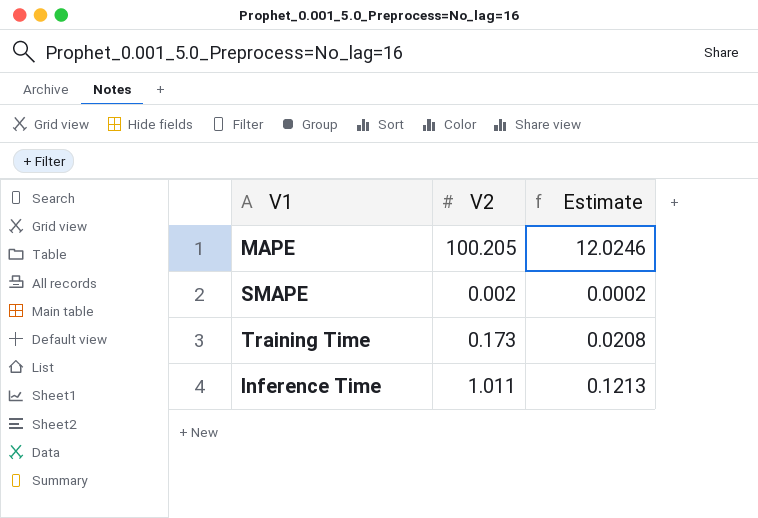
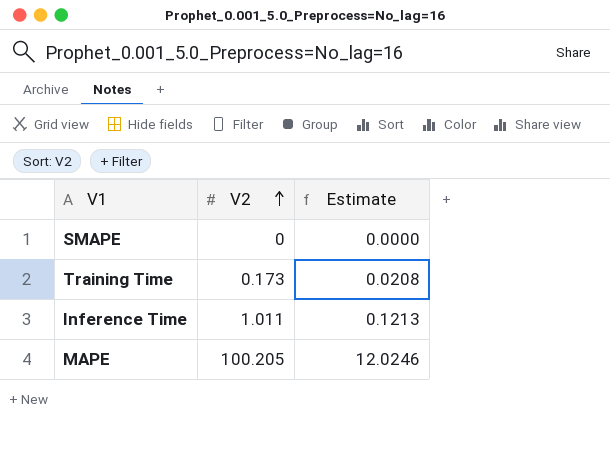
row order: none -> V2 ascending
SMAPE | V2: 0.002 -> 0
SMAPE | Estimate: 0.0002 -> 0.0000

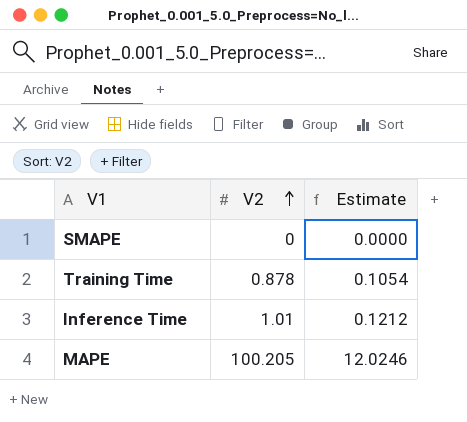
Training Time | V2: 0.173 -> 0.878
Training Time | Estimate: 0.0208 -> 0.1054
Inference Time | V2: 1.011 -> 1.01
Inference Time | Estimate: 0.1213 -> 0.1212

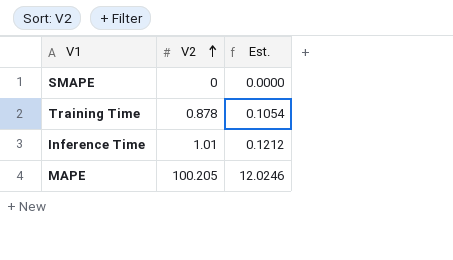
column name: Estimate -> Est.

